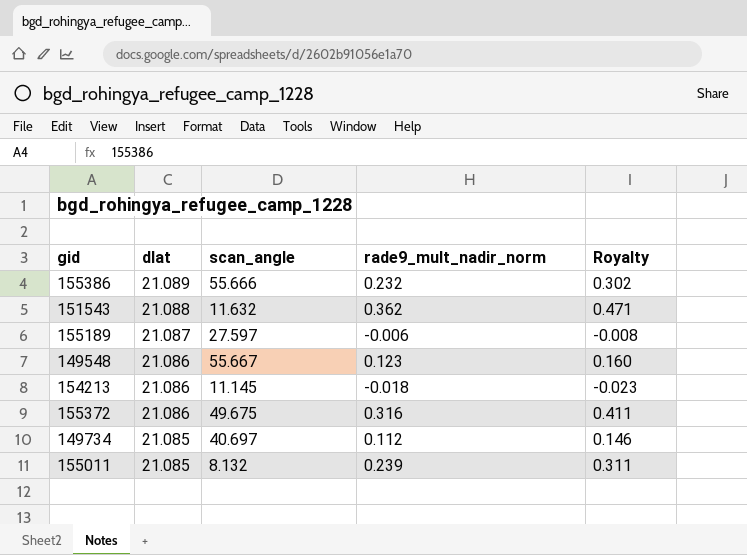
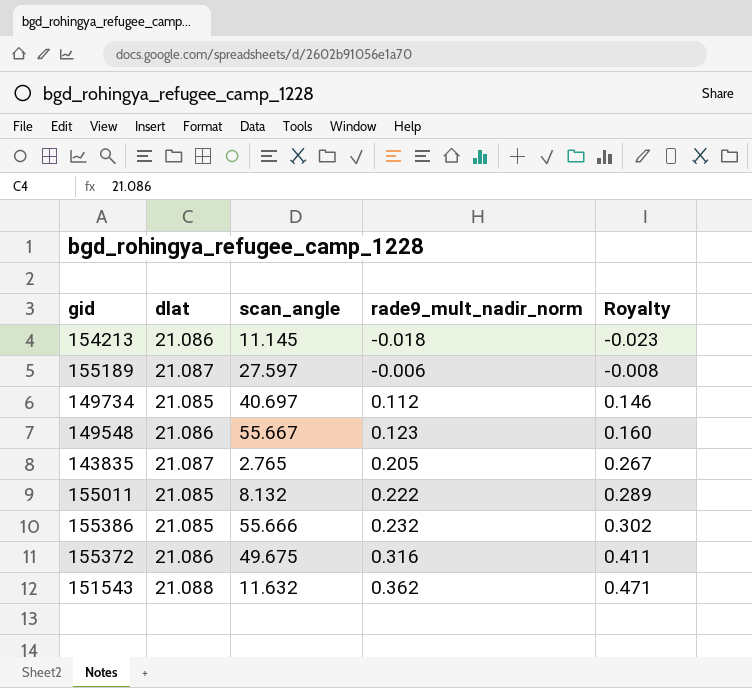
row order: dlat descending -> rade9_mult_nadir_norm ascending
row 143835: none -> 21.087 | 2.765 | 0.205 | 0.267
155011 | rade9_mult_nadir_norm: 0.239 -> 0.222
155011 | Royalty: 0.311 -> 0.289
155386 | dlat: 21.089 -> 21.085

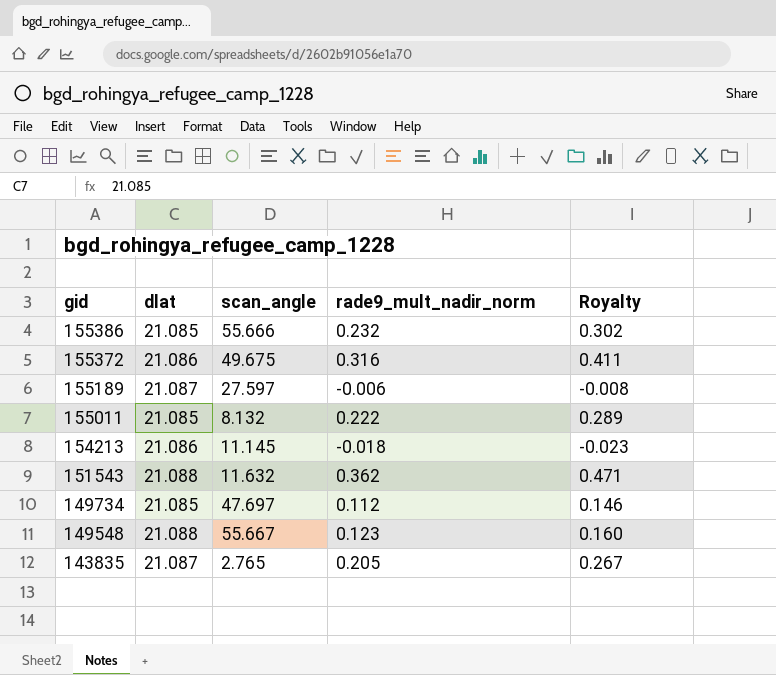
row order: rade9_mult_nadir_norm ascending -> gid descending
149734 | scan_angle: 40.697 -> 47.697
149548 | dlat: 21.086 -> 21.088

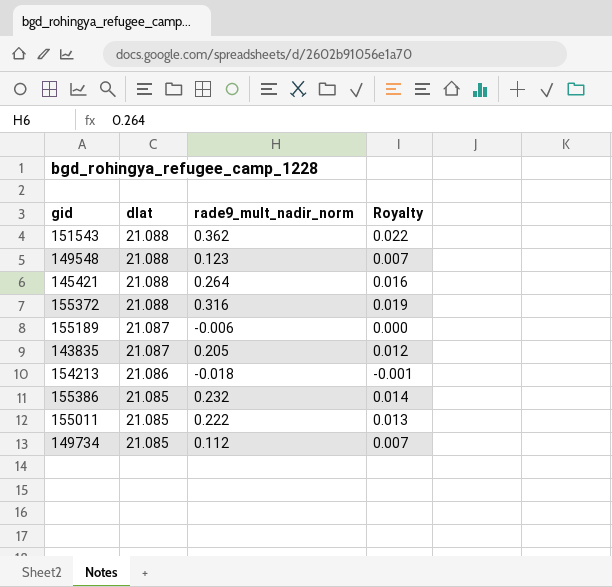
row order: gid descending -> dlat descending
column scan_angle | position: 3 -> none
column Royalty | formula: [rade9_mult_nadir_norm] * 1.3 -> [rade9_mult_nadir_norm] * 0.06
row 145421: none -> 21.088 | 0.264 | 0.016
155372 | dlat: 21.086 -> 21.088

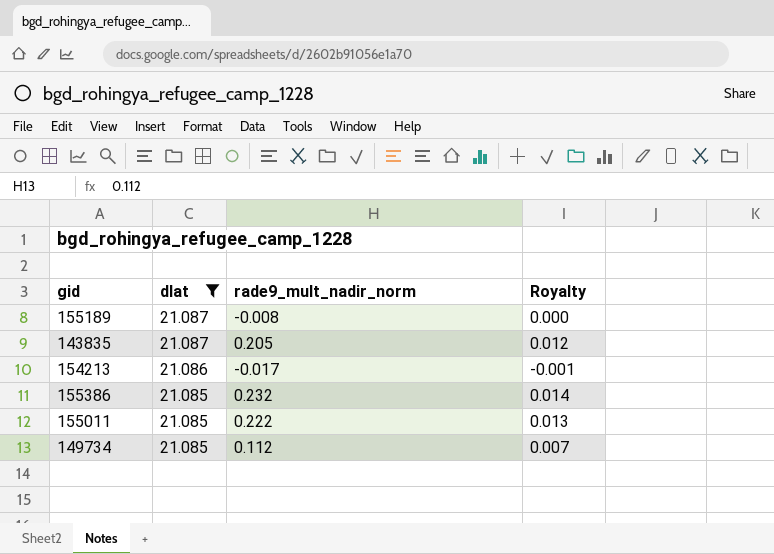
filter: none -> dlat != 21.088
155189 | rade9_mult_nadir_norm: -0.006 -> -0.008
154213 | rade9_mult_nadir_norm: -0.018 -> -0.017

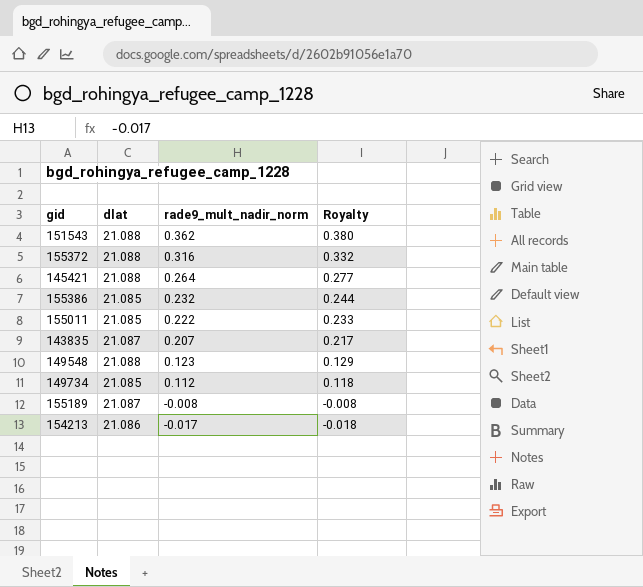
filter: dlat != 21.088 -> none
row order: dlat descending -> rade9_mult_nadir_norm descending
column Royalty | formula: [rade9_mult_nadir_norm] * 0.06 -> [rade9_mult_nadir_norm] * 1.05
143835 | rade9_mult_nadir_norm: 0.205 -> 0.207

